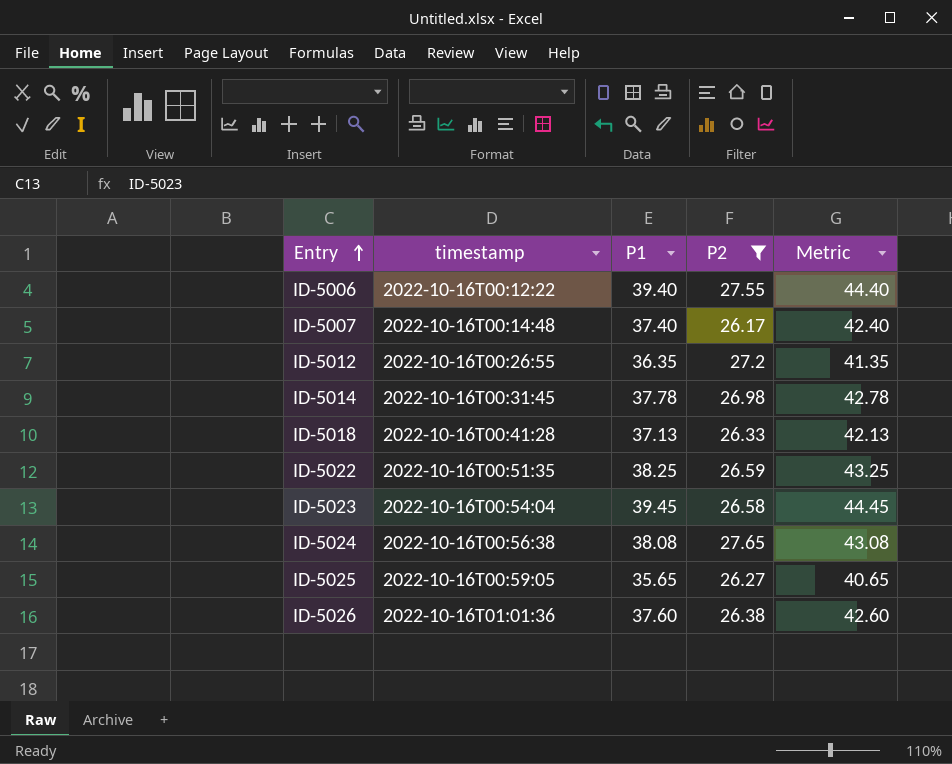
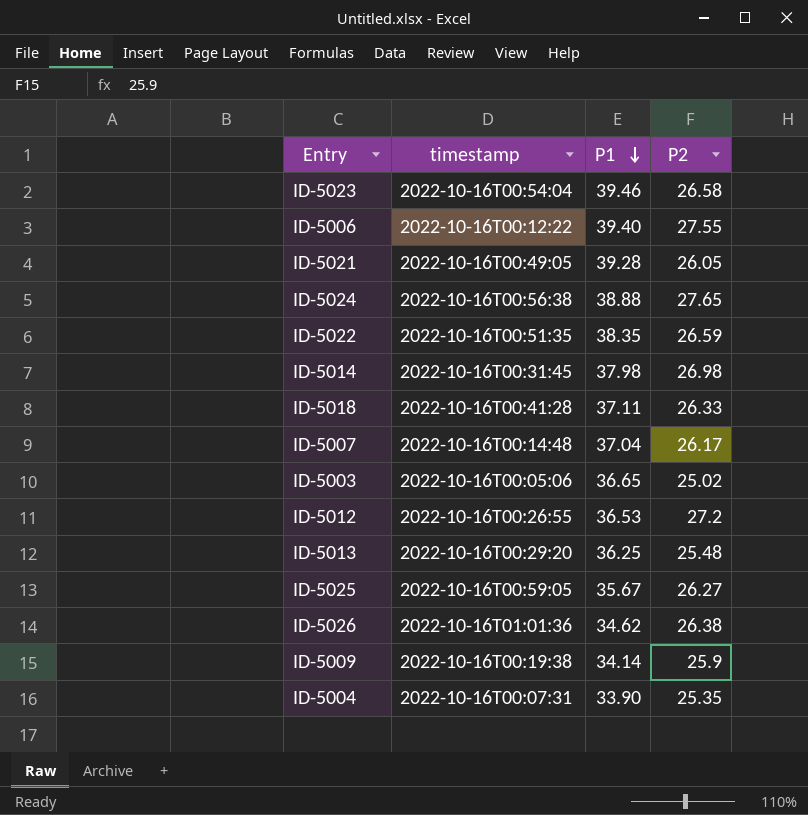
filter: P2 >= 26.17 -> none
row order: Entry ascending -> P1 descending
column Metric | formula: [P1] + 5 -> none
ID-5023 | P1: 39.45 -> 39.46
ID-5024 | P1: 38.08 -> 38.88
ID-5022 | P1: 38.25 -> 38.35
ID-5014 | P1: 37.78 -> 37.98
ID-5018 | P1: 37.13 -> 37.11
ID-5007 | P1: 37.40 -> 37.04
ID-5012 | P1: 36.35 -> 36.53
ID-5025 | P1: 35.65 -> 35.67
ID-5026 | P1: 37.60 -> 34.62

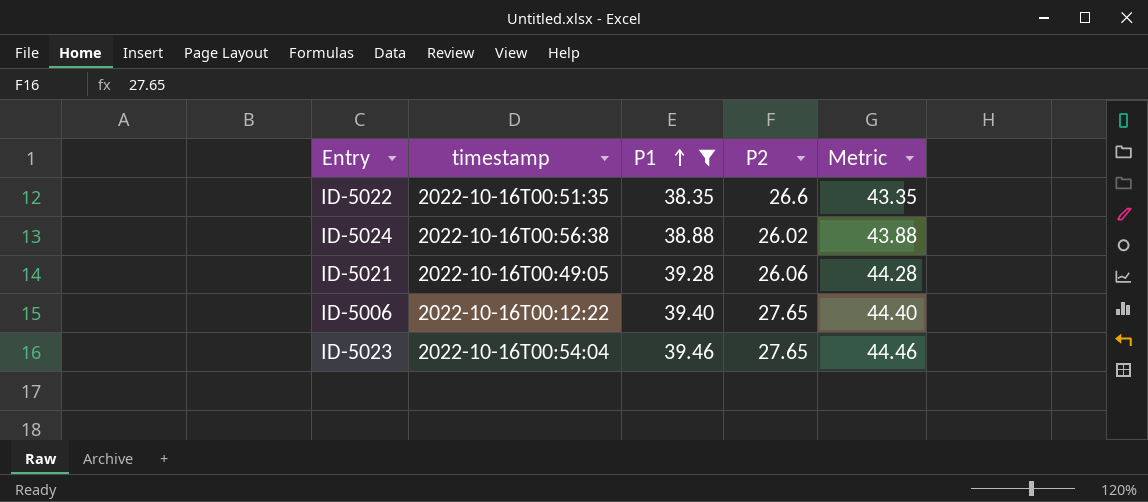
filter: none -> P1 >= 38.35
row order: P1 descending -> P1 ascending
column Metric | formula: none -> [P1] + 5
ID-5022 | P2: 26.59 -> 26.6
ID-5024 | P2: 27.65 -> 26.02
ID-5021 | P2: 26.05 -> 26.06
ID-5006 | P2: 27.55 -> 27.65
ID-5023 | P2: 26.58 -> 27.65

